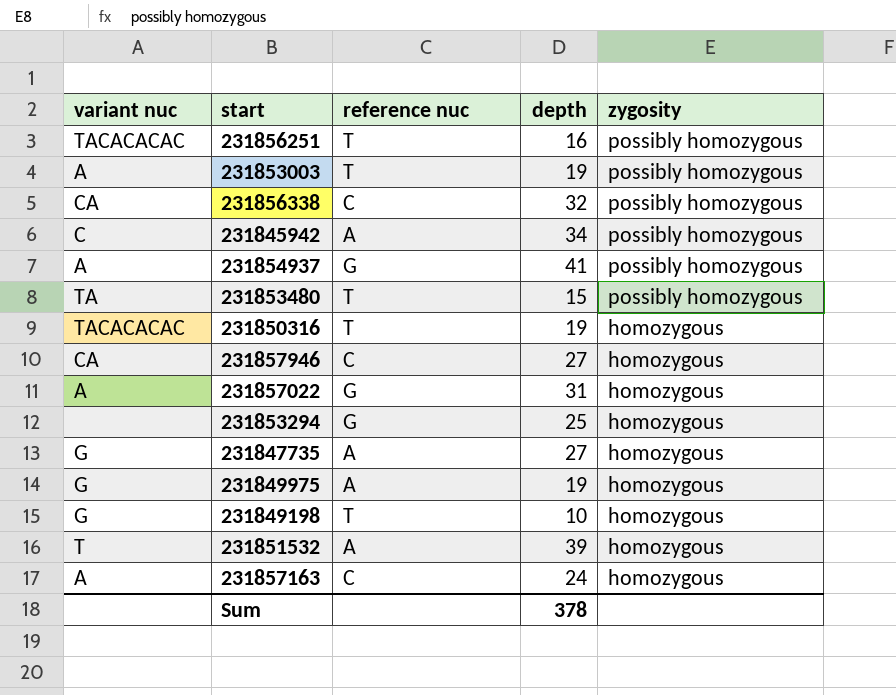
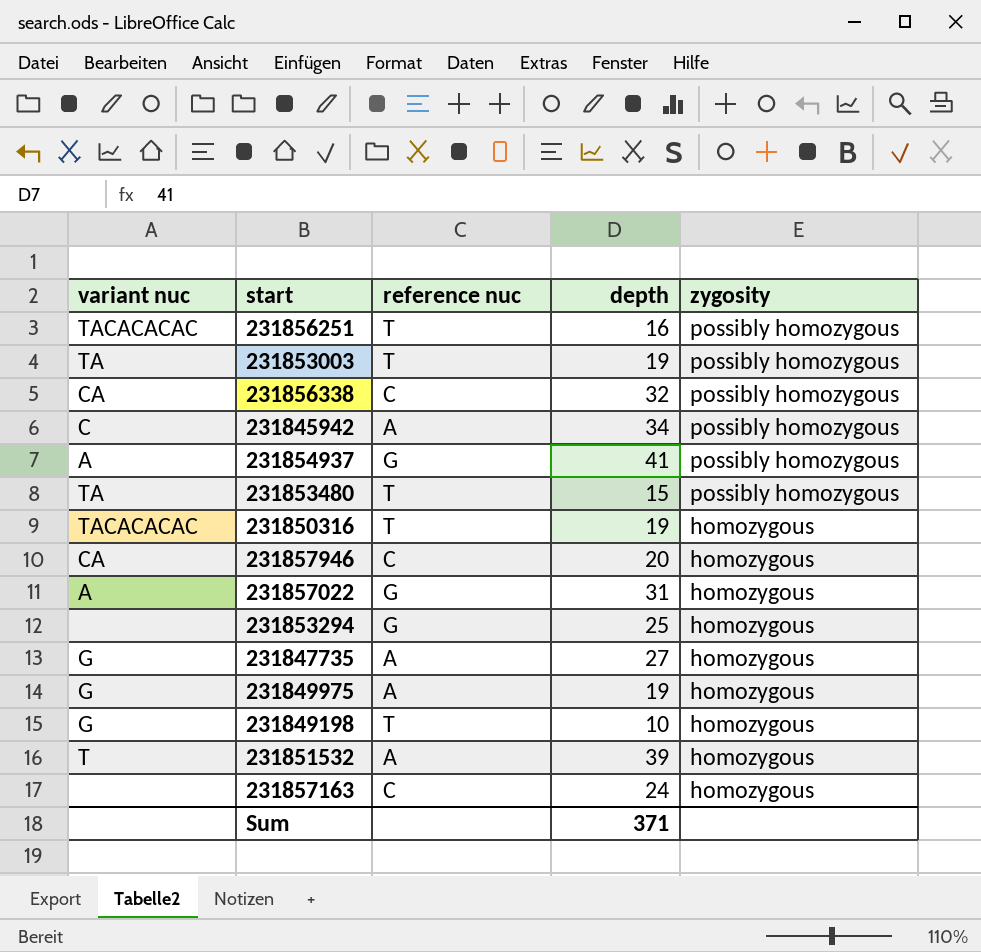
231853003 | variant nuc: A -> TA
231857946 | depth: 27 -> 20
231857163 | variant nuc: A -> none
Sum | depth: 378 -> 371

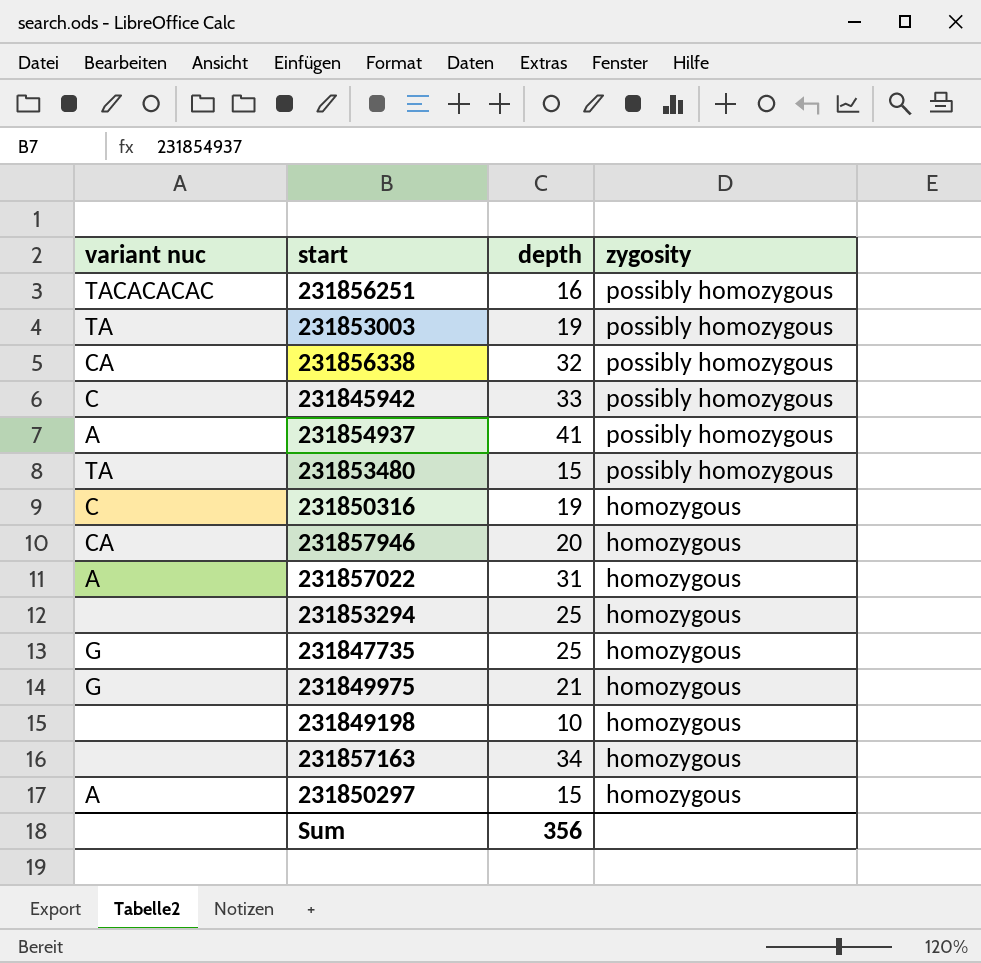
column reference nuc | position: 3 -> none
row 231851532: T | A | 39 | homozygous -> none
231845942 | depth: 34 -> 33
231850316 | variant nuc: TACACACAC -> C
231847735 | depth: 27 -> 25
231849975 | depth: 19 -> 21
231849198 | variant nuc: G -> none
231857163 | depth: 24 -> 34
row 231850297: none -> A | 15 | homozygous
Sum | depth: 371 -> 356

